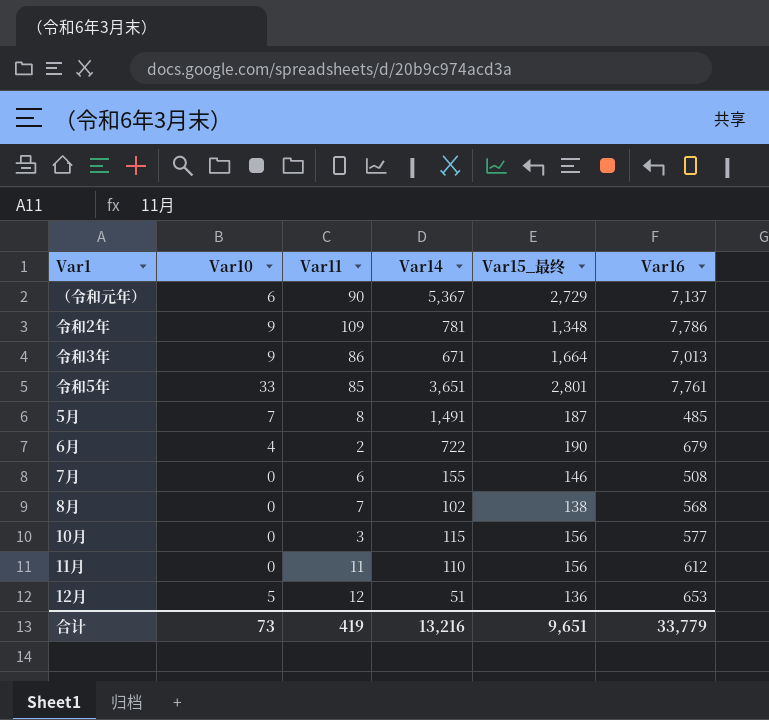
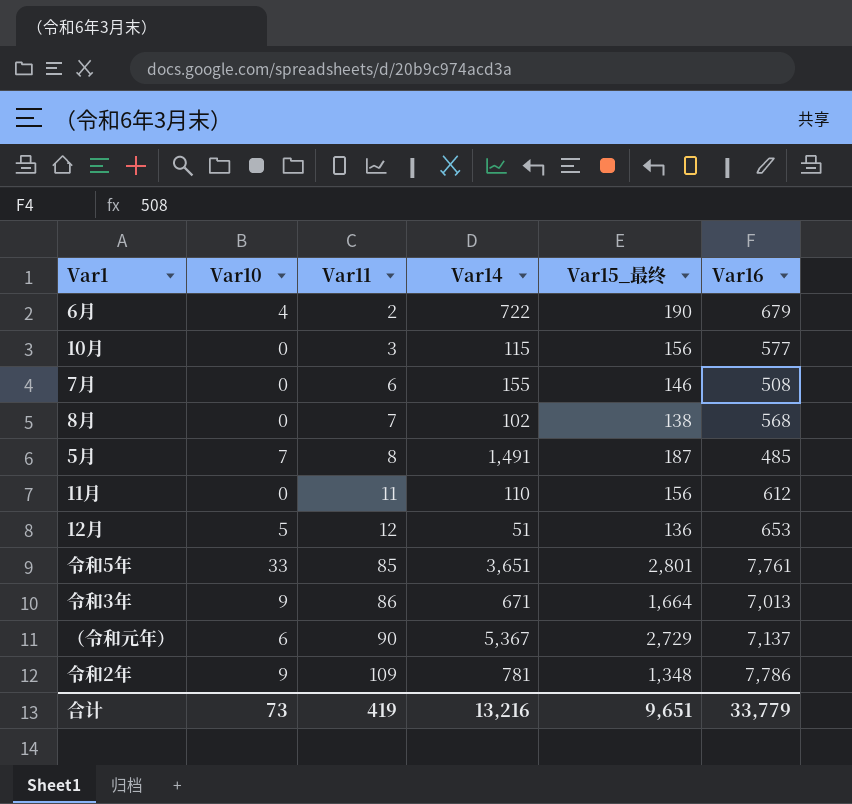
row order: none -> Var11 ascending

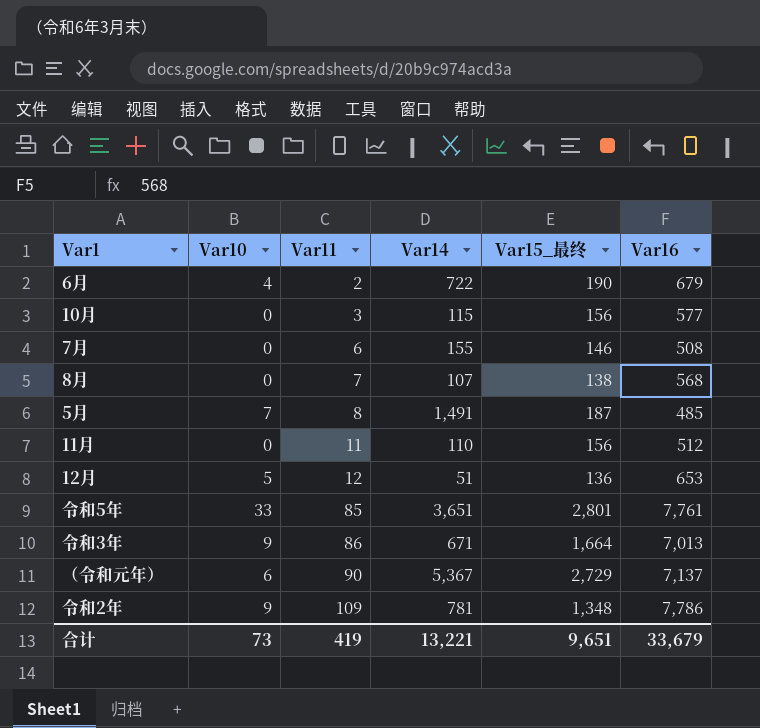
8月 | Var14: 102 -> 107
11月 | Var16: 612 -> 512
合计 | Var14: 13,216 -> 13,221
合计 | Var16: 33,779 -> 33,679

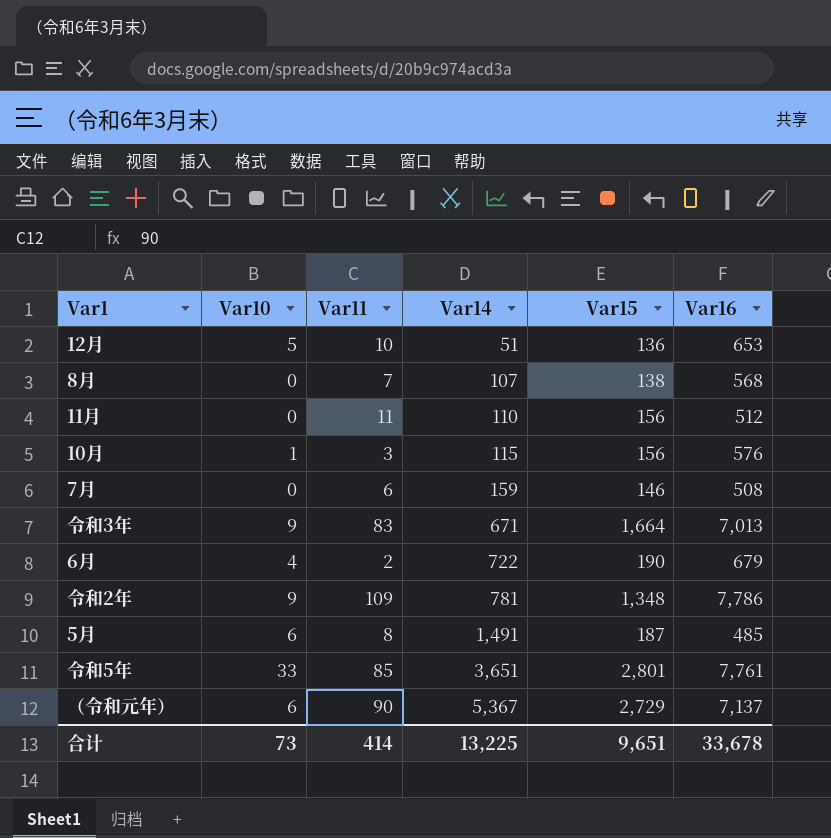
row order: Var11 ascending -> Var14 ascending
column name: Var15_最终 -> Var15
12月 | Var11: 12 -> 10
10月 | Var10: 0 -> 1
10月 | Var16: 577 -> 576
7月 | Var14: 155 -> 159
令和3年 | Var11: 86 -> 83
5月 | Var10: 7 -> 6
合计 | Var11: 419 -> 414
合计 | Var14: 13,221 -> 13,225
合计 | Var16: 33,679 -> 33,678

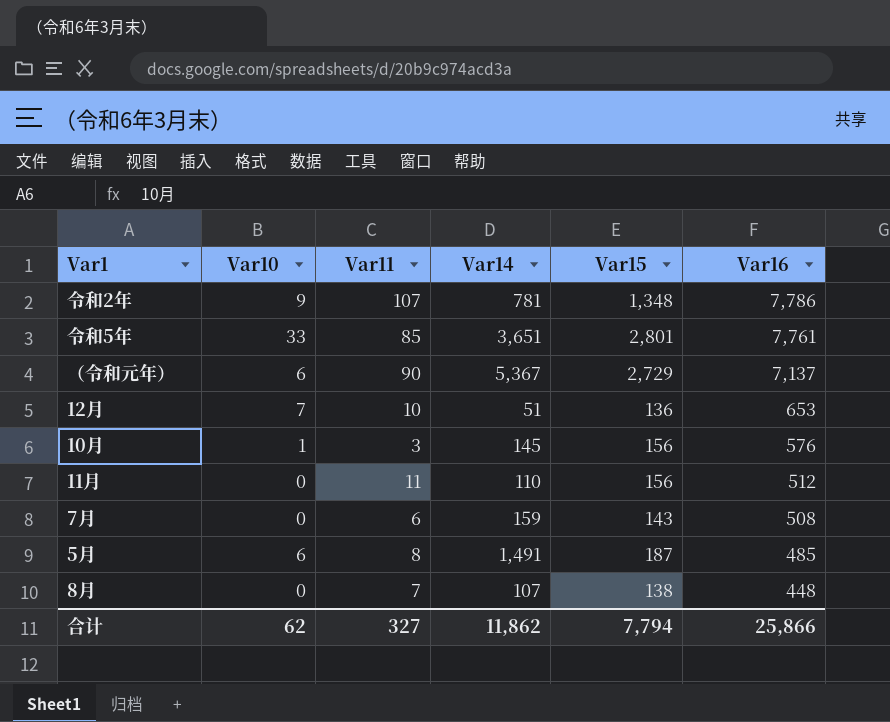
row order: Var14 ascending -> Var16 descending
row 令和3年: 9 | 83 | 671 | 1,664 | 7,013 -> none
row 6月: 4 | 2 | 722 | 190 | 679 -> none
令和2年 | Var11: 109 -> 107
12月 | Var10: 5 -> 7
10月 | Var14: 115 -> 145
7月 | Var15: 146 -> 143
8月 | Var16: 568 -> 448
合计 | Var10: 73 -> 62
合计 | Var11: 414 -> 327
合计 | Var14: 13,225 -> 11,862
合计 | Var15: 9,651 -> 7,794
合计 | Var16: 33,678 -> 25,866

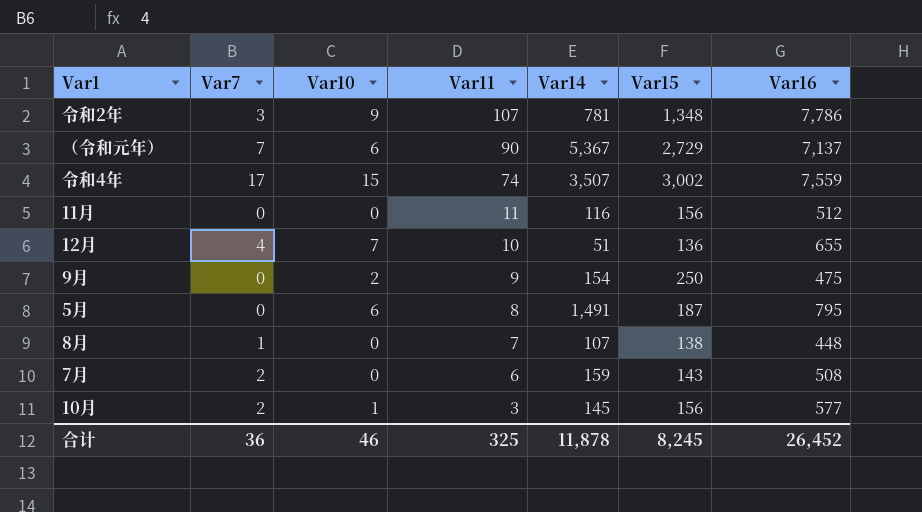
row order: Var16 descending -> Var11 descending
column Var7 | position: none -> 2
row 令和5年: 33 | 85 | 3,651 | 2,801 | 7,761 -> none
row 令和4年: none -> 17 | 15 | 74 | 3,507 | 3,002 | 7,559
11月 | Var14: 110 -> 116
12月 | Var16: 653 -> 655
row 9月: none -> 0 | 2 | 9 | 154 | 250 | 475
5月 | Var16: 485 -> 795
10月 | Var16: 576 -> 577
合计 | Var10: 62 -> 46
合计 | Var11: 327 -> 325
合计 | Var14: 11,862 -> 11,878
合计 | Var15: 7,794 -> 8,245
合计 | Var16: 25,866 -> 26,452

